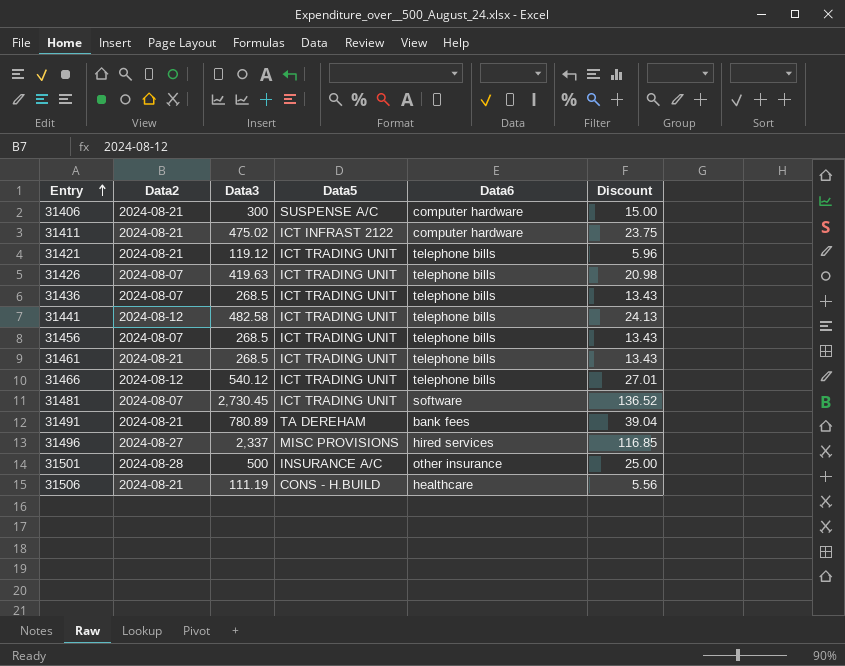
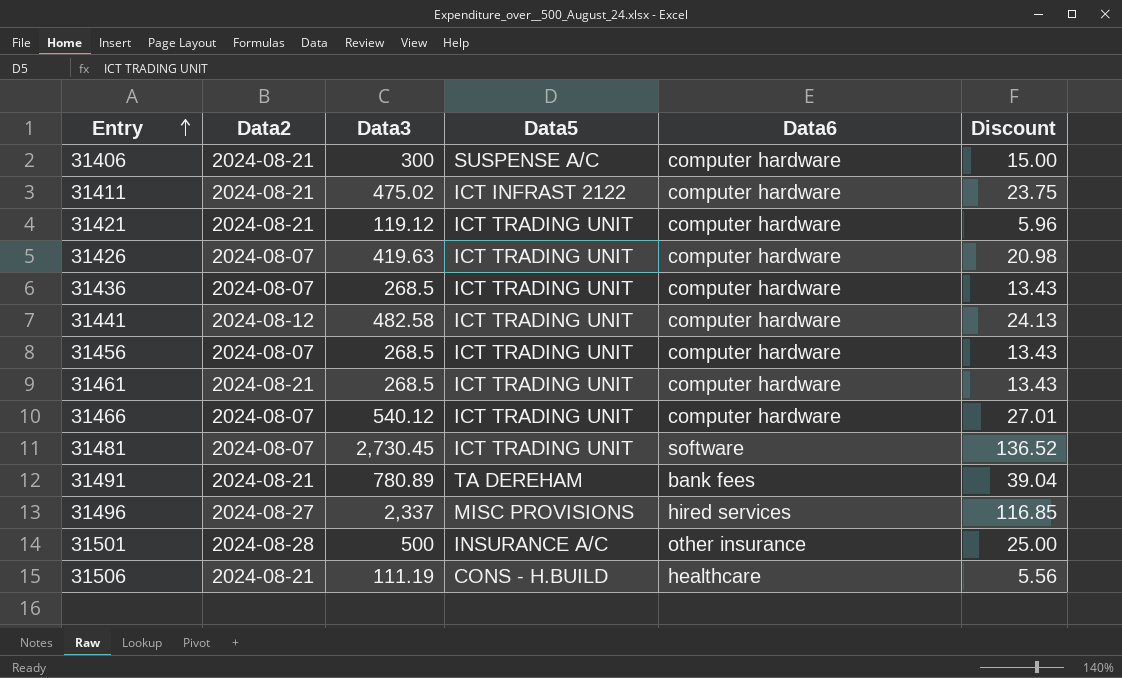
31421 | Data6: telephone bills -> computer hardware
31426 | Data6: telephone bills -> computer hardware
31436 | Data6: telephone bills -> computer hardware
31441 | Data6: telephone bills -> computer hardware
31456 | Data6: telephone bills -> computer hardware
31461 | Data6: telephone bills -> computer hardware
31466 | Data2: 2024-08-12 -> 2024-08-07
31466 | Data6: telephone bills -> computer hardware

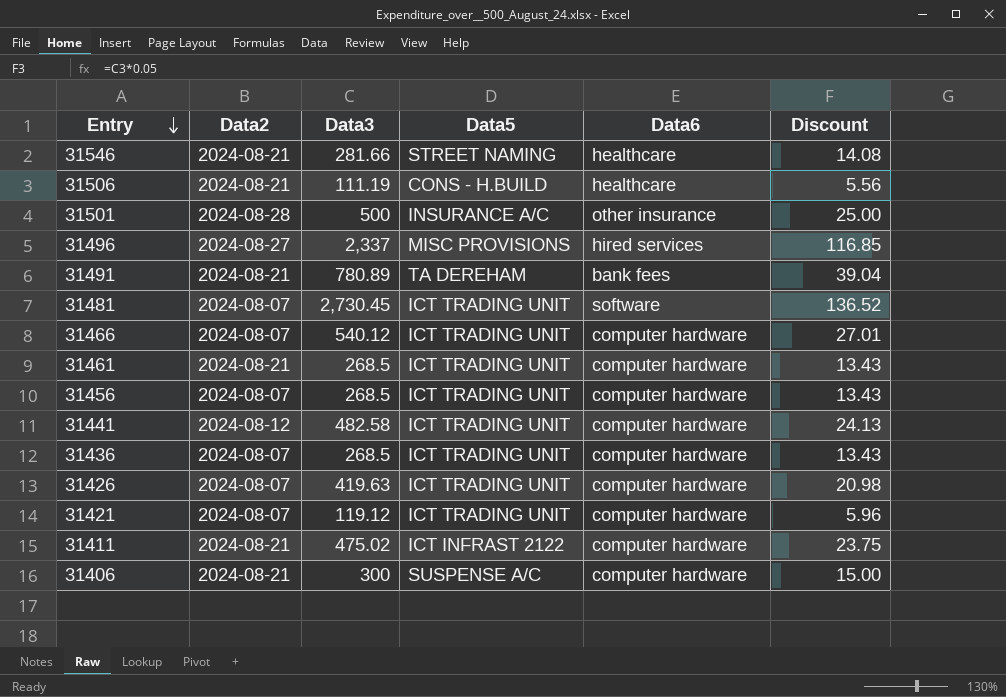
row order: Entry ascending -> Entry descending
row 31546: none -> 2024-08-21 | 281.66 | STREET NAMING | healthcare | 14.08
31421 | Data2: 2024-08-21 -> 2024-08-07

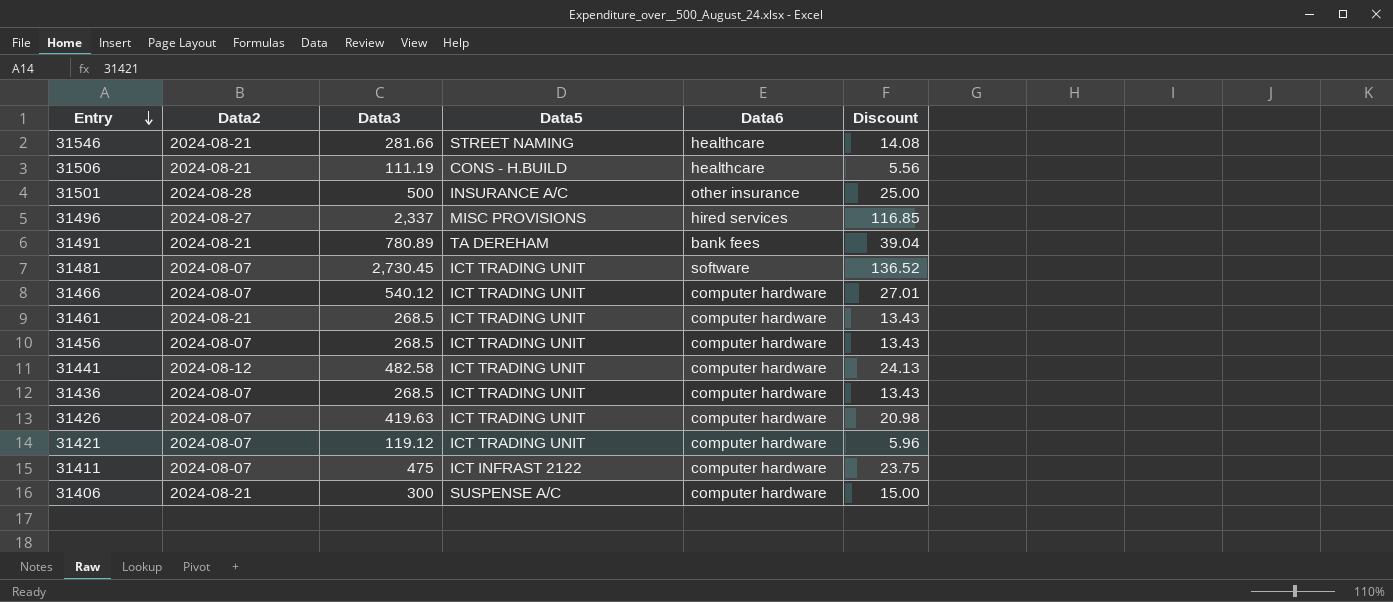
31411 | Data2: 2024-08-21 -> 2024-08-07
31411 | Data3: 475.02 -> 475

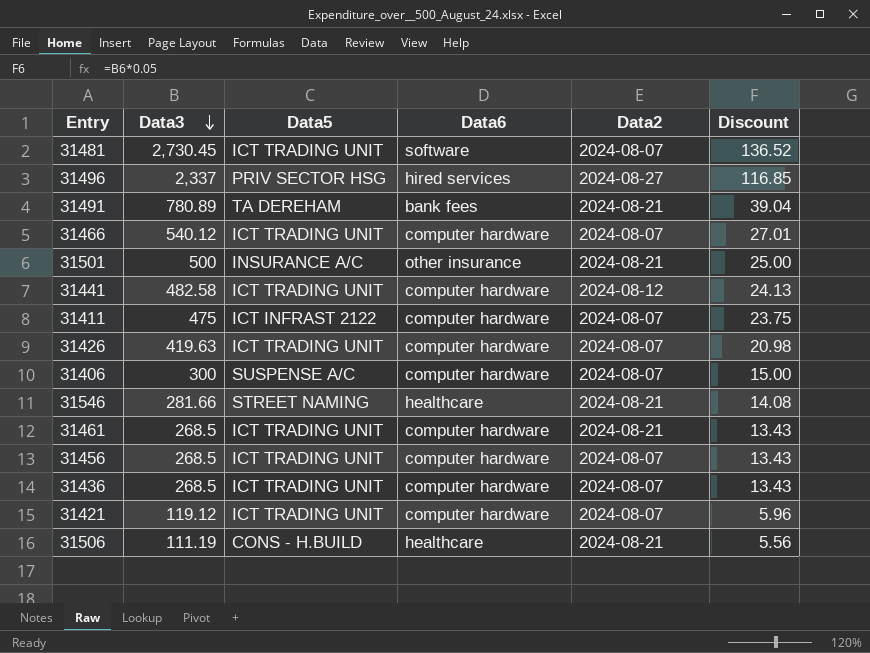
row order: Entry descending -> Data3 descending
column Data2 | position: 2 -> 5
31496 | Data5: MISC PROVISIONS -> PRIV SECTOR HSG
31501 | Data2: 2024-08-28 -> 2024-08-21
31406 | Data2: 2024-08-21 -> 2024-08-07

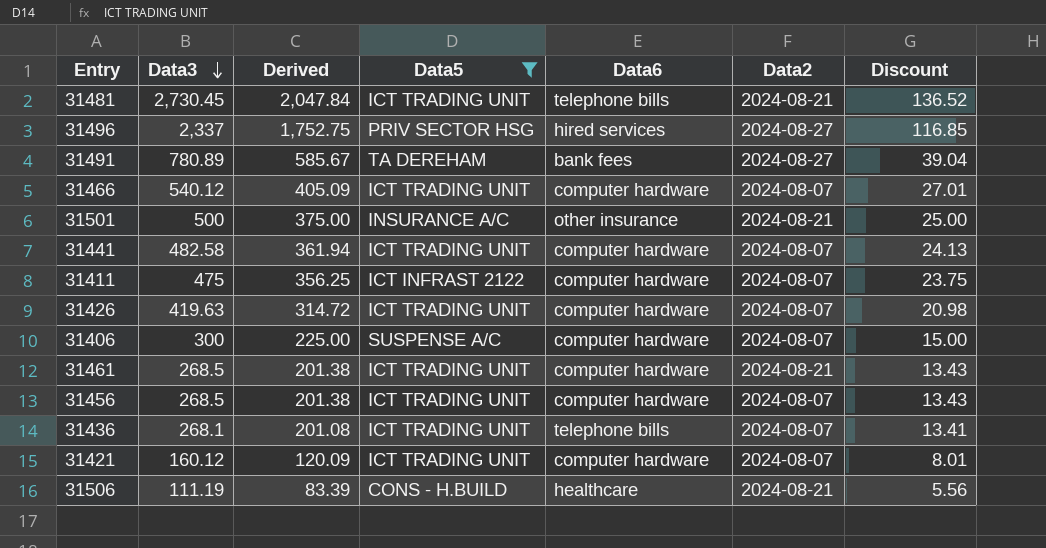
filter: none -> Data5 != STREET NAMING
column Derived | formula: none -> [Data3] * 0.75
31481 | Data6: software -> telephone bills
31481 | Data2: 2024-08-07 -> 2024-08-21
31491 | Data2: 2024-08-21 -> 2024-08-27
31441 | Data2: 2024-08-12 -> 2024-08-07
31436 | Data3: 268.5 -> 268.1
31436 | Data6: computer hardware -> telephone bills
31436 | Discount: 13.43 -> 13.41
31421 | Data3: 119.12 -> 160.12
31421 | Discount: 5.96 -> 8.01

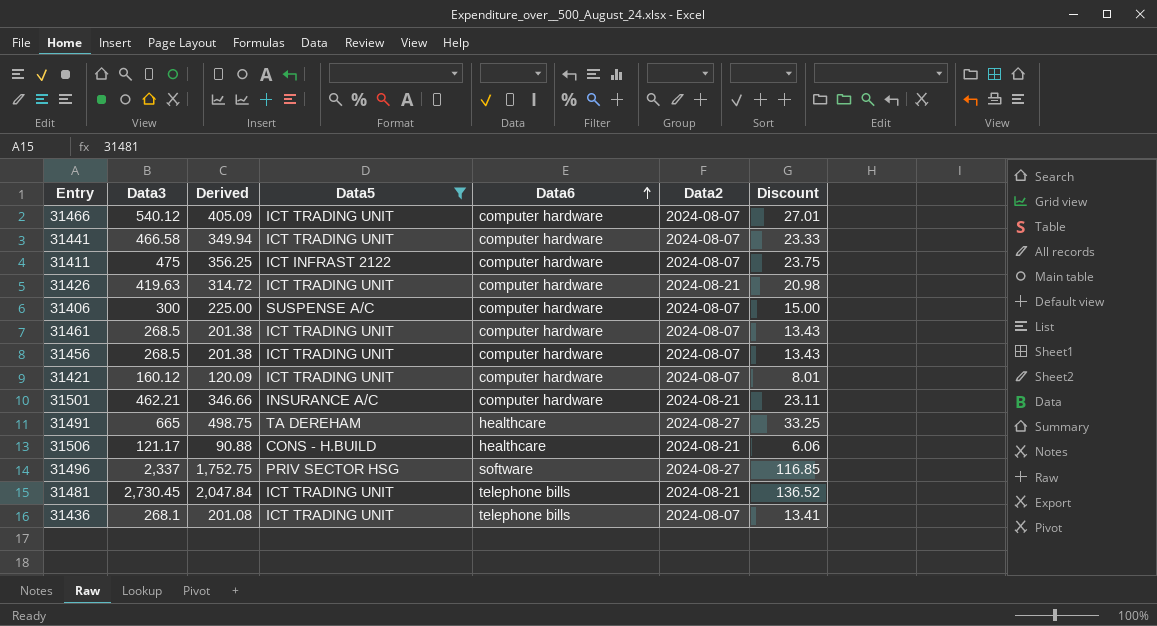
row order: Data3 descending -> Data6 ascending
31441 | Data3: 482.58 -> 466.58
31441 | Derived: 361.94 -> 349.94
31441 | Discount: 24.13 -> 23.33
31426 | Data2: 2024-08-07 -> 2024-08-21
31461 | Data2: 2024-08-21 -> 2024-08-07
31501 | Data3: 500 -> 462.21
31501 | Derived: 375.00 -> 346.66
31501 | Data6: other insurance -> computer hardware
31501 | Discount: 25.00 -> 23.11
31491 | Data3: 780.89 -> 665
31491 | Derived: 585.67 -> 498.75
31491 | Data6: bank fees -> healthcare
31491 | Discount: 39.04 -> 33.25
31506 | Data3: 111.19 -> 121.17
31506 | Derived: 83.39 -> 90.88
31506 | Discount: 5.56 -> 6.06
31496 | Data6: hired services -> software

